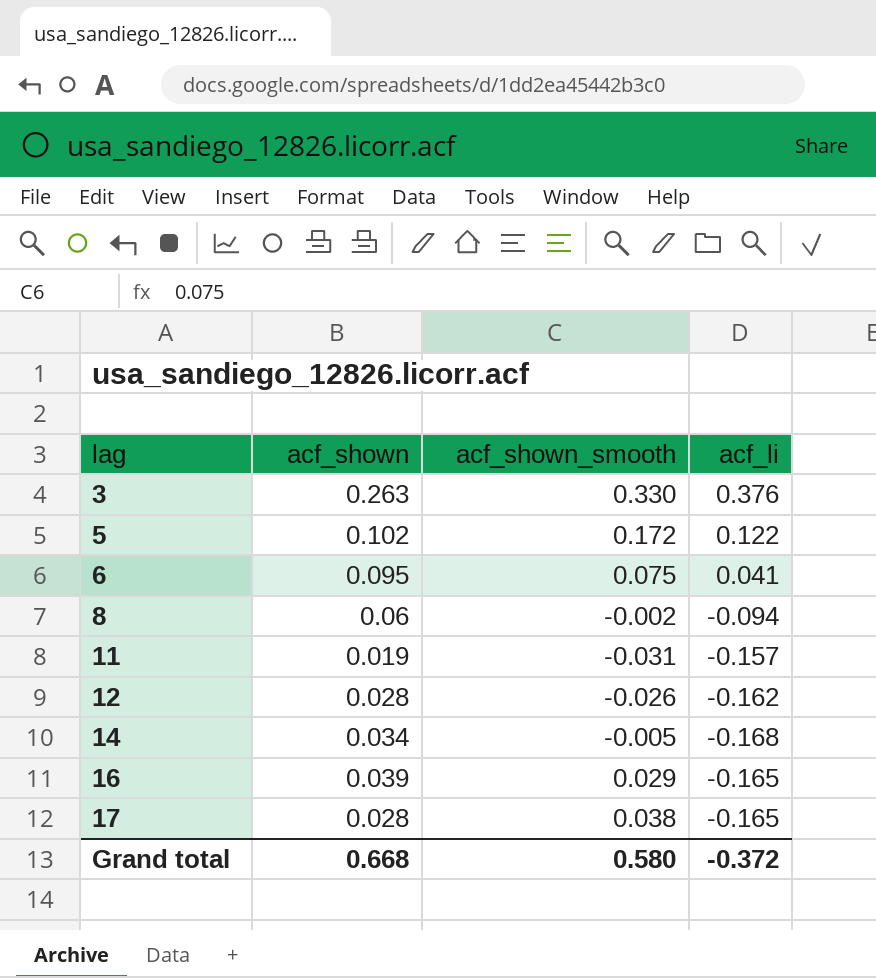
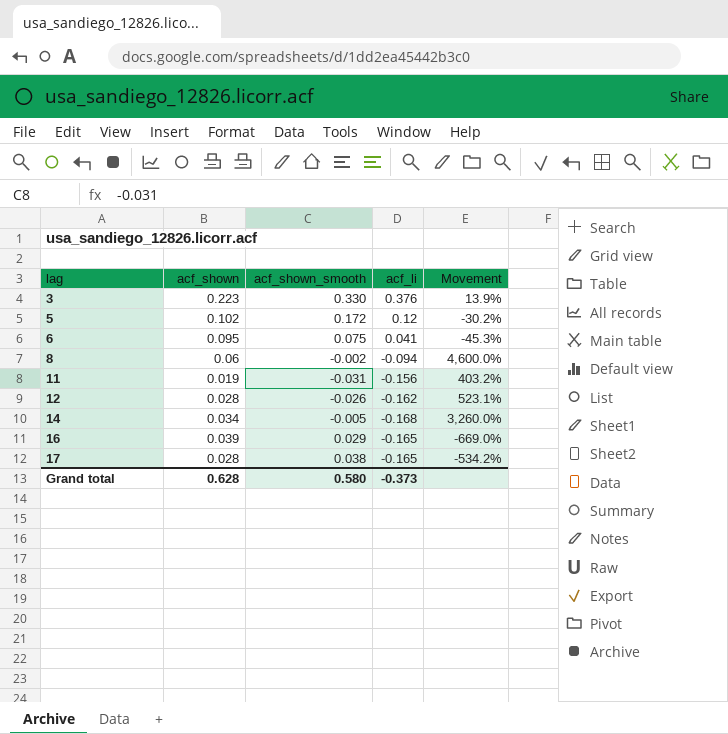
column Movement | formula: none -> ([acf_li] - [acf_shown_smooth]) / [acf_shown_smooth]
3 | acf_shown: 0.263 -> 0.223
5 | acf_li: 0.122 -> 0.12
11 | acf_li: -0.157 -> -0.156
Grand total | acf_shown: 0.668 -> 0.628
Grand total | acf_li: -0.372 -> -0.373

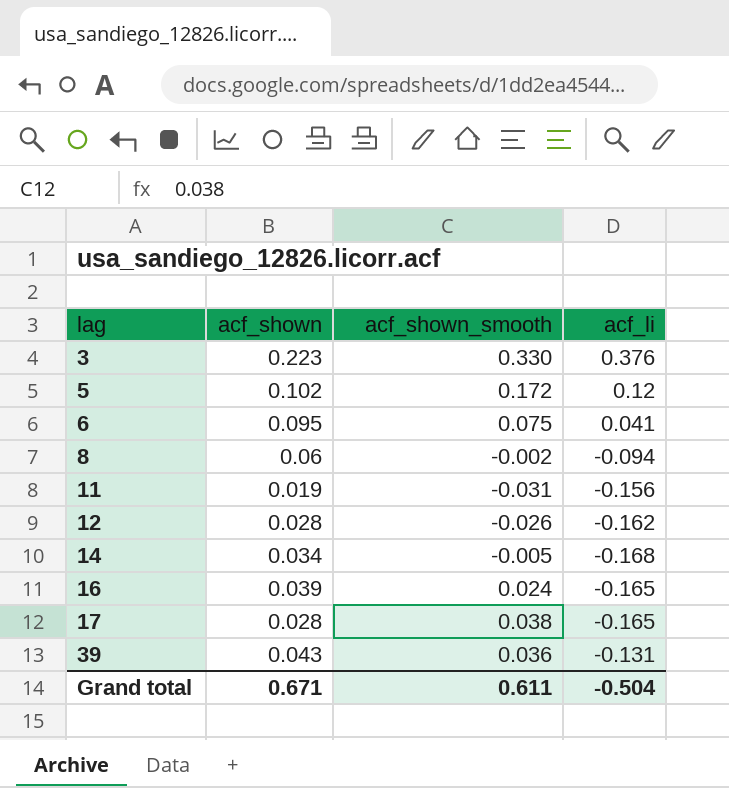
column Movement | formula: ([acf_li] - [acf_shown_smooth]) / [acf_shown_smooth] -> none
16 | acf_shown_smooth: 0.029 -> 0.024
row 39: none -> 0.043 | 0.036 | -0.131
Grand total | acf_shown: 0.628 -> 0.671
Grand total | acf_shown_smooth: 0.580 -> 0.611
Grand total | acf_li: -0.373 -> -0.504

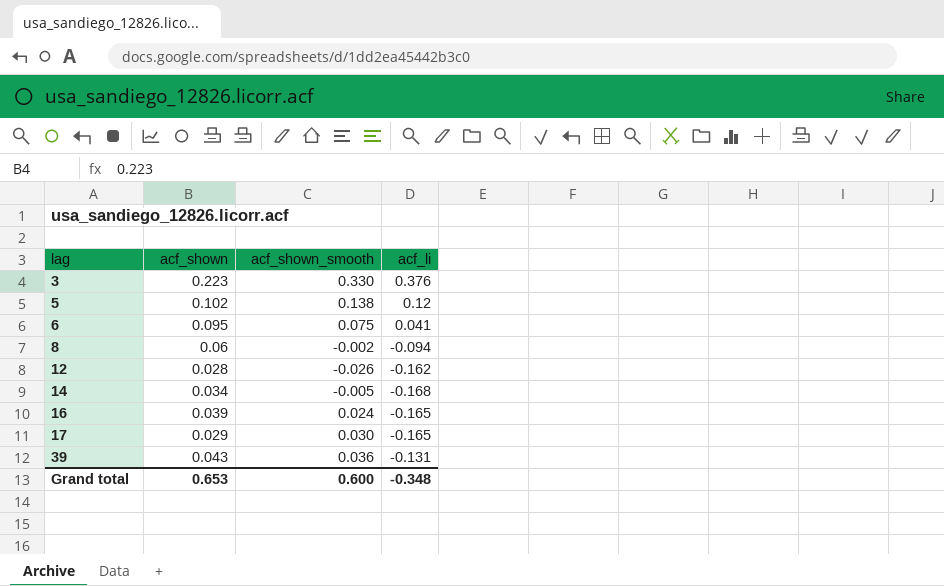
row 11: 0.019 | -0.031 | -0.156 -> none
5 | acf_shown_smooth: 0.172 -> 0.138
17 | acf_shown: 0.028 -> 0.029
17 | acf_shown_smooth: 0.038 -> 0.030
Grand total | acf_shown: 0.671 -> 0.653
Grand total | acf_shown_smooth: 0.611 -> 0.600
Grand total | acf_li: -0.504 -> -0.348

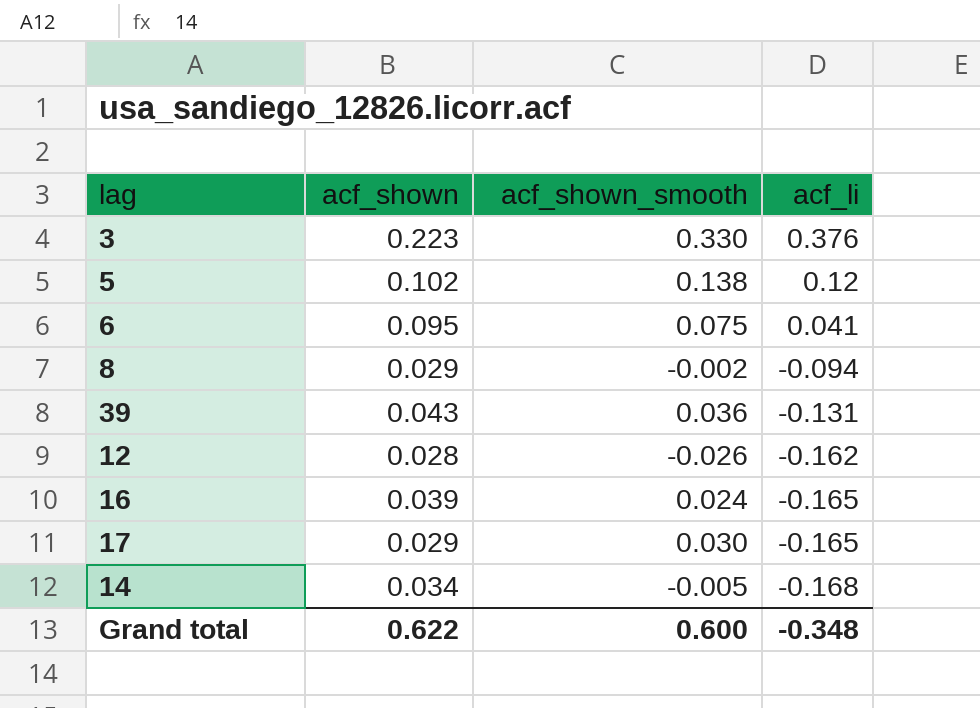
row order: lag ascending -> acf_li descending
8 | acf_shown: 0.06 -> 0.029
Grand total | acf_shown: 0.653 -> 0.622

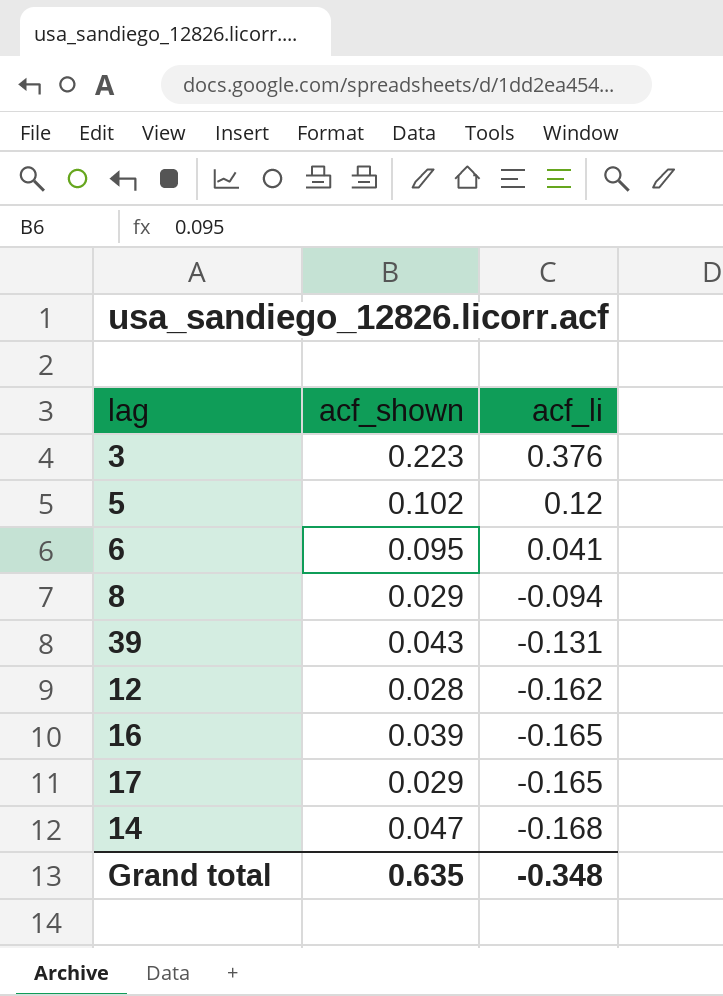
column acf_shown_smooth | position: 3 -> none
14 | acf_shown: 0.034 -> 0.047
Grand total | acf_shown: 0.622 -> 0.635

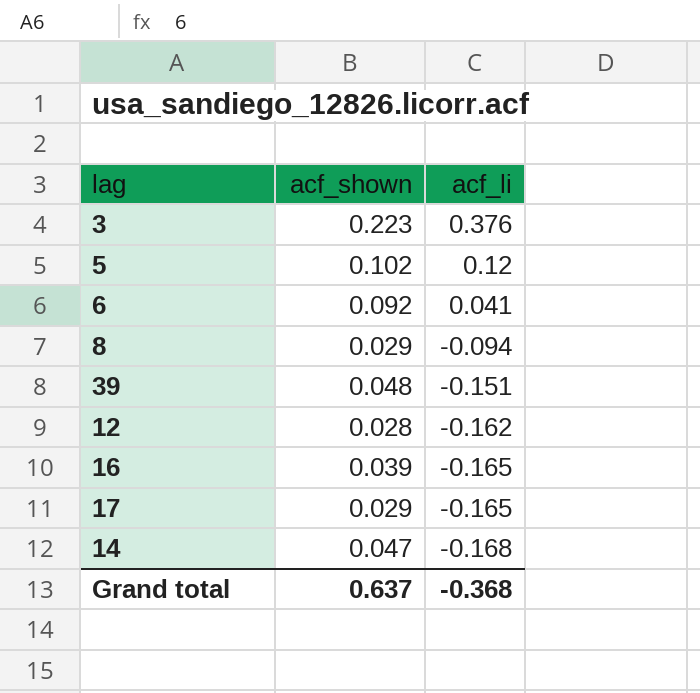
6 | acf_shown: 0.095 -> 0.092
39 | acf_shown: 0.043 -> 0.048
39 | acf_li: -0.131 -> -0.151
Grand total | acf_shown: 0.635 -> 0.637
Grand total | acf_li: -0.348 -> -0.368

